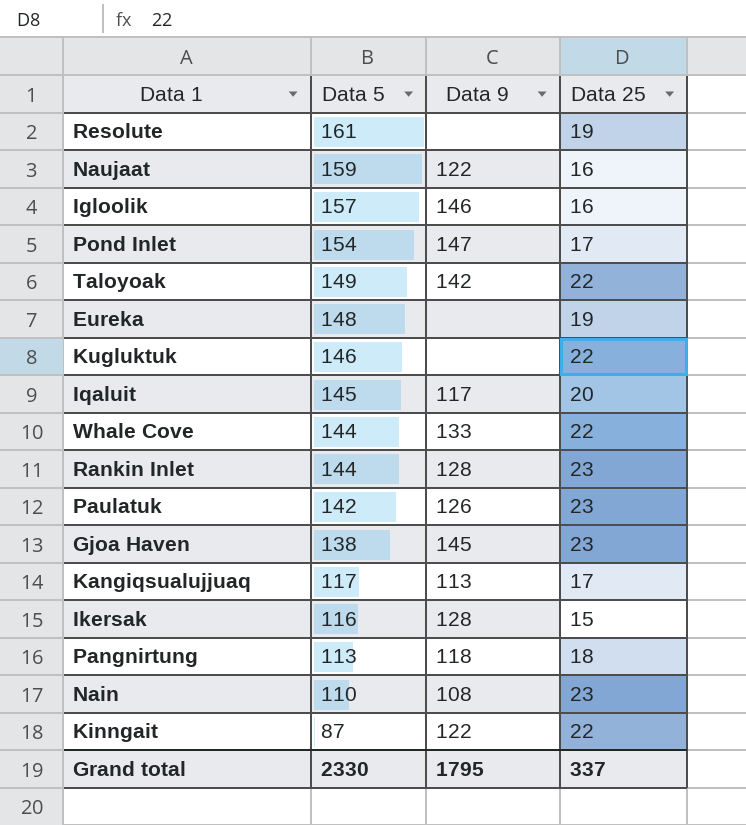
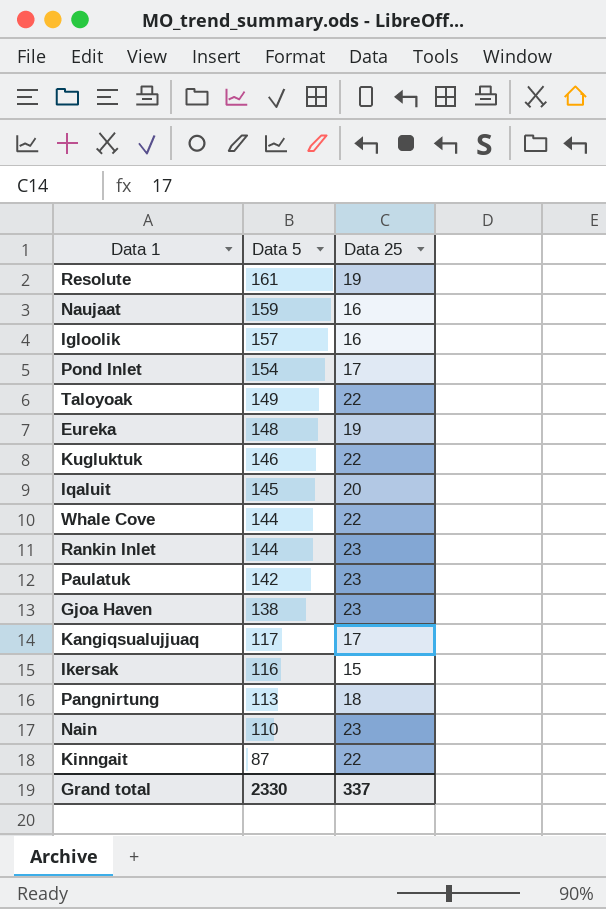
column Data 9 | position: 3 -> none

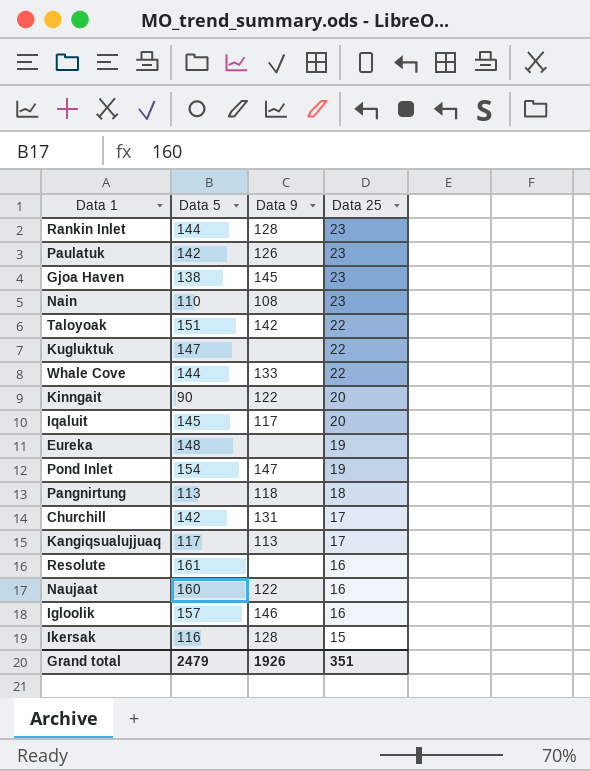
row order: Data 5 descending -> Data 25 descending
column Data 9 | position: none -> 3
Taloyoak | Data 5: 149 -> 151
Kugluktuk | Data 5: 146 -> 147
Kinngait | Data 5: 87 -> 90
Kinngait | Data 25: 22 -> 20
Pond Inlet | Data 25: 17 -> 19
row Churchill: none -> 142 | 131 | 17
Resolute | Data 25: 19 -> 16
Naujaat | Data 5: 159 -> 160
Grand total | Data 5: 2330 -> 2479
Grand total | Data 25: 337 -> 351

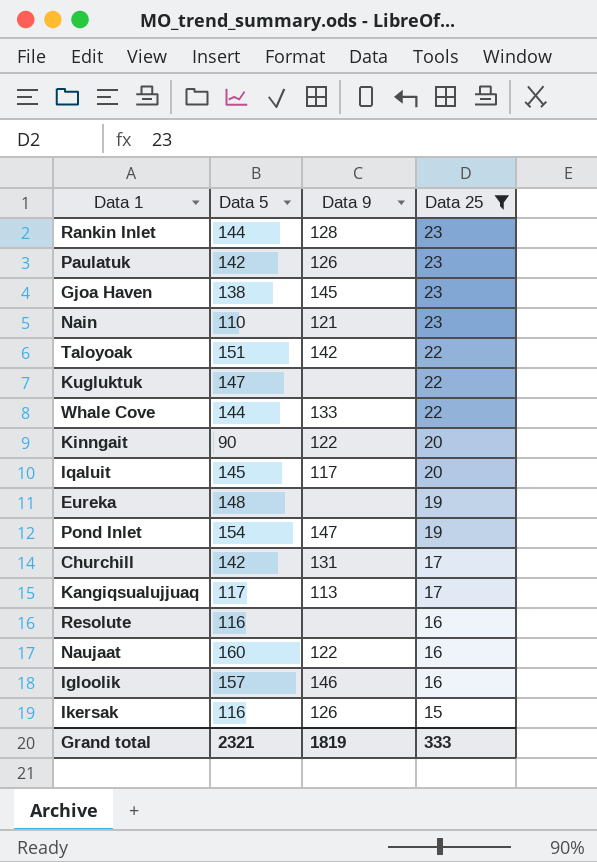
filter: none -> Data 25 != 18
Nain | Data 9: 108 -> 121
Resolute | Data 5: 161 -> 116
Ikersak | Data 9: 128 -> 126
Grand total | Data 5: 2479 -> 2321
Grand total | Data 9: 1926 -> 1819
Grand total | Data 25: 351 -> 333

